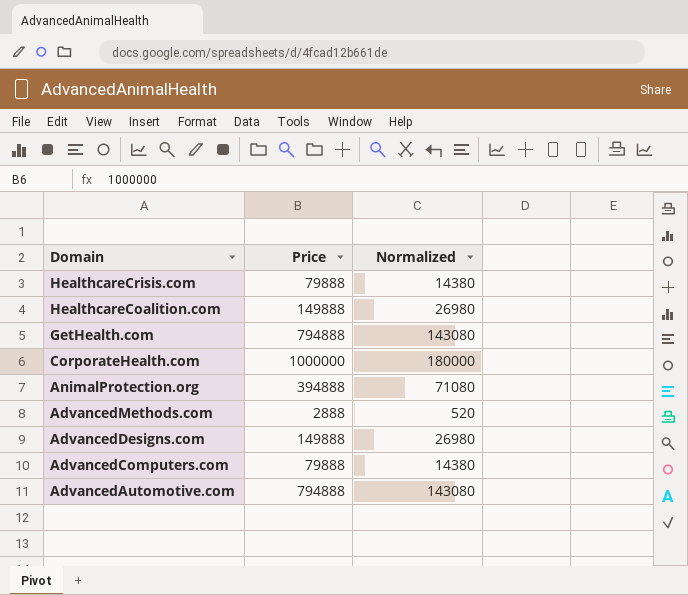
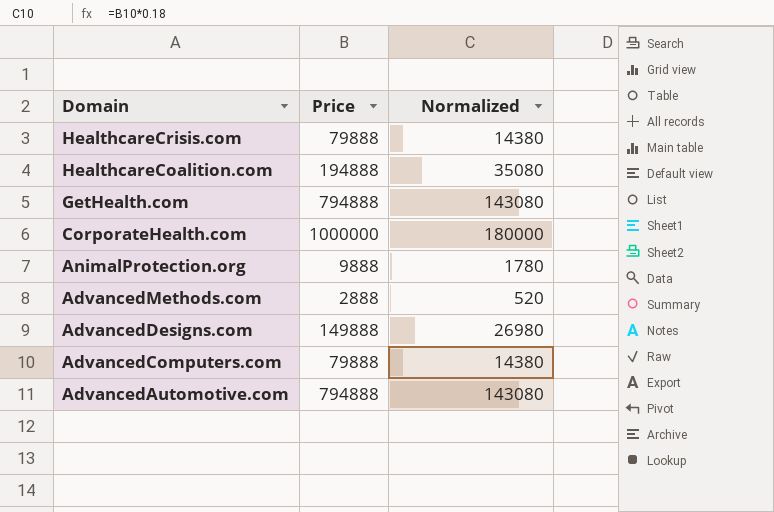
HealthcareCoalition.com | Price: 149888 -> 194888
HealthcareCoalition.com | Normalized: 26980 -> 35080
AnimalProtection.org | Price: 394888 -> 9888
AnimalProtection.org | Normalized: 71080 -> 1780

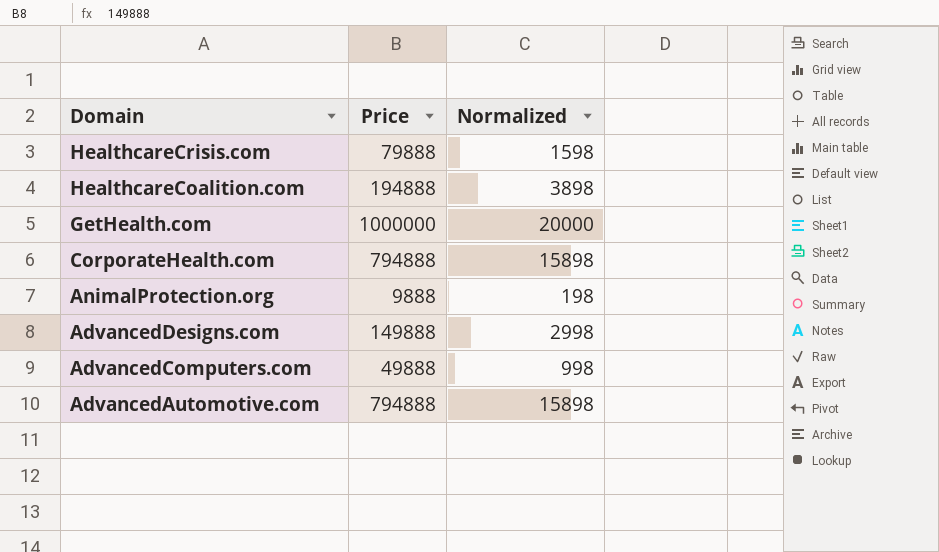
column Normalized | formula: [Price] * 0.18 -> [Price] * 0.02
row AdvancedMethods.com: 2888 | 520 -> none
GetHealth.com | Price: 794888 -> 1000000
CorporateHealth.com | Price: 1000000 -> 794888
AdvancedComputers.com | Price: 79888 -> 49888

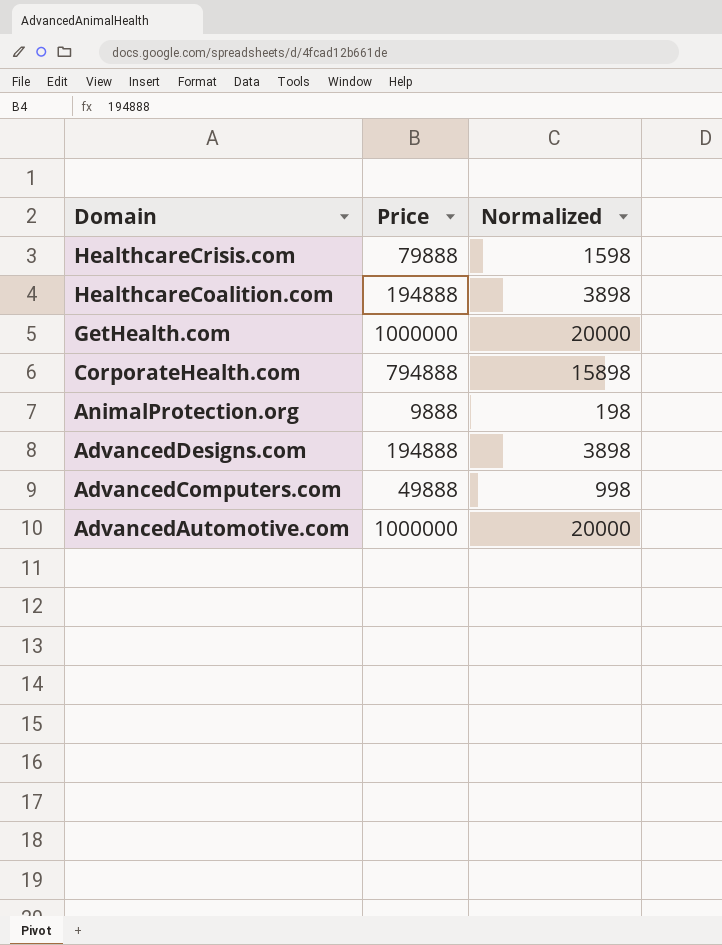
AdvancedDesigns.com | Price: 149888 -> 194888
AdvancedDesigns.com | Normalized: 2998 -> 3898
AdvancedAutomotive.com | Price: 794888 -> 1000000
AdvancedAutomotive.com | Normalized: 15898 -> 20000

